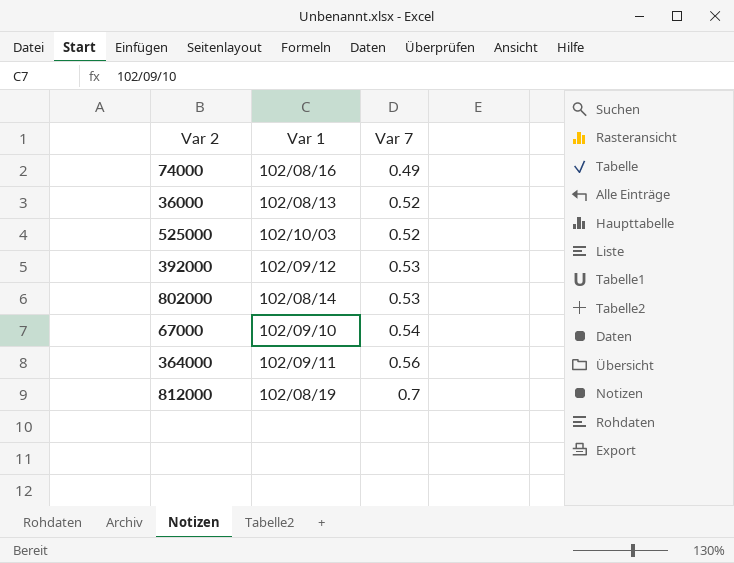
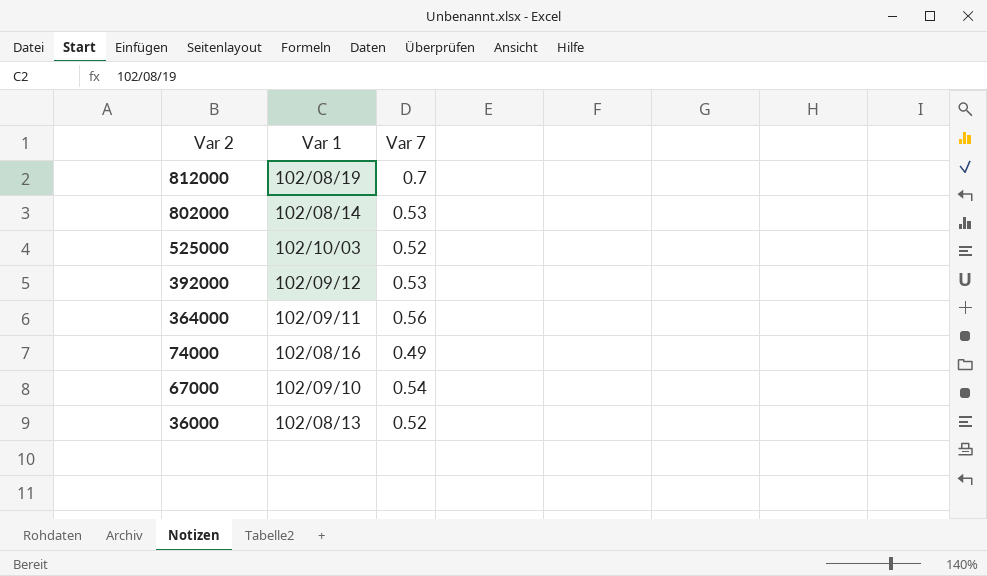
row order: Var 7 ascending -> Var 2 descending

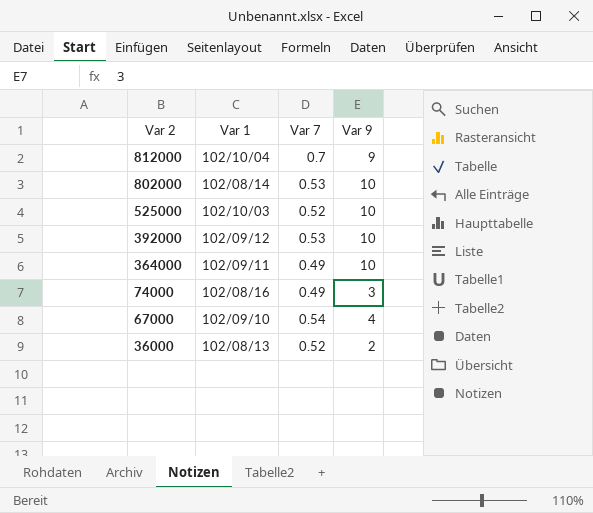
column Var 9 | position: none -> 4
812000 | Var 1: 102/08/19 -> 102/10/04
364000 | Var 7: 0.56 -> 0.49

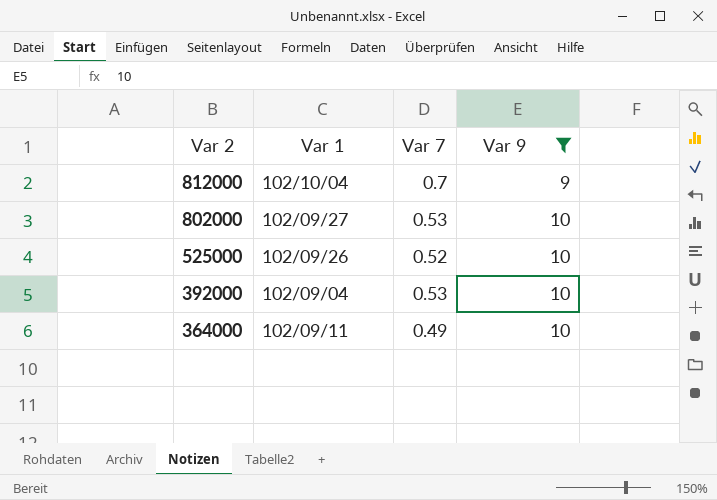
filter: none -> Var 9 >= 9
802000 | Var 1: 102/08/14 -> 102/09/27
525000 | Var 1: 102/10/03 -> 102/09/26
392000 | Var 1: 102/09/12 -> 102/09/04

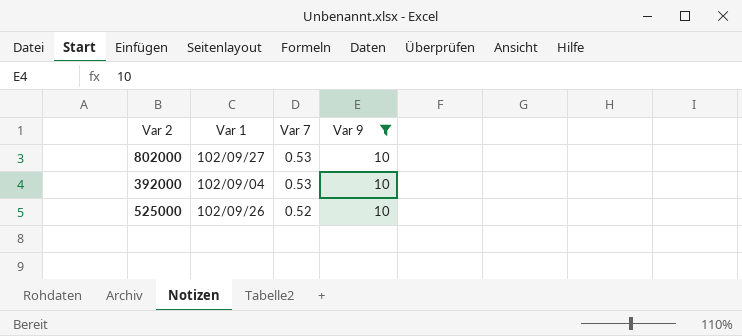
row order: Var 2 descending -> Var 7 descending
row 812000: 102/10/04 | 0.7 | 9 -> none
row 364000: 102/09/11 | 0.49 | 10 -> none

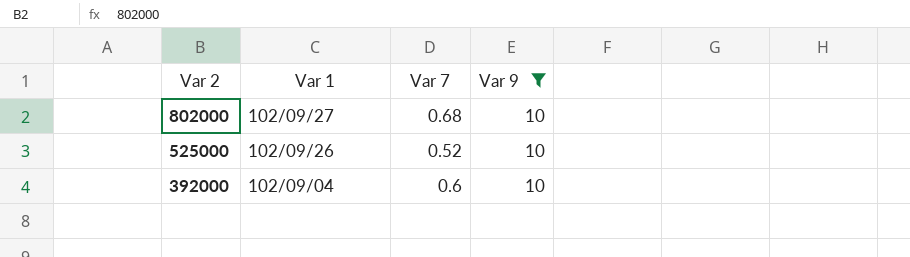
row order: Var 7 descending -> Var 2 descending
802000 | Var 7: 0.53 -> 0.68
392000 | Var 7: 0.53 -> 0.6

